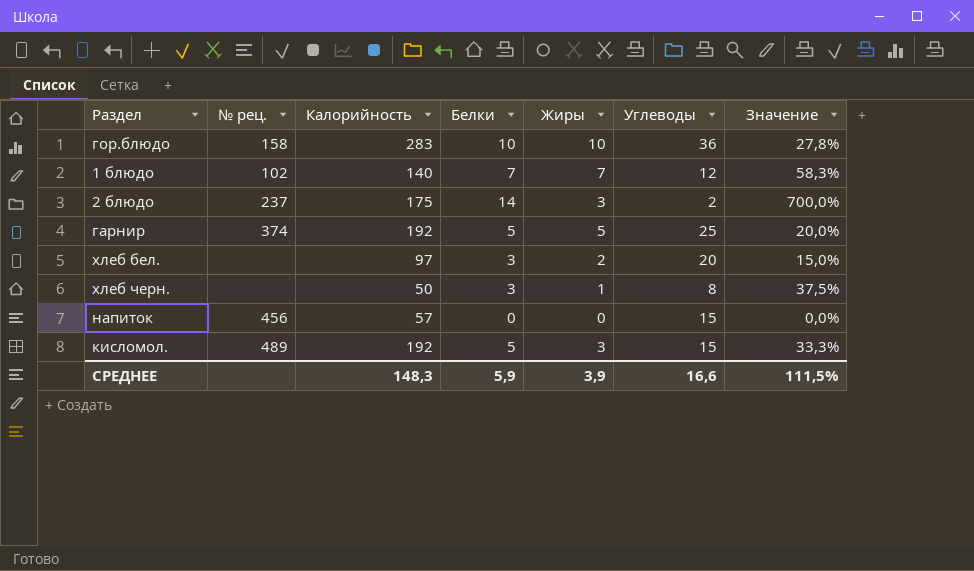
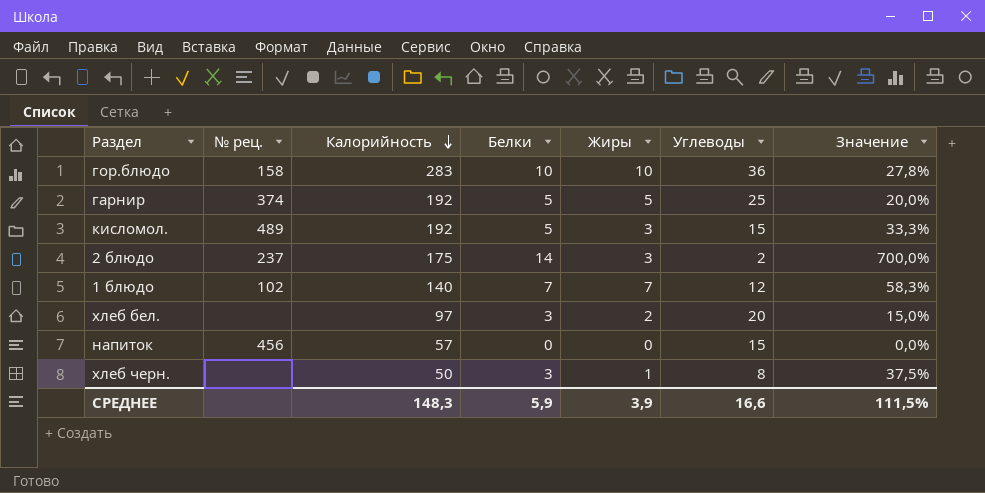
row order: none -> Калорийность descending

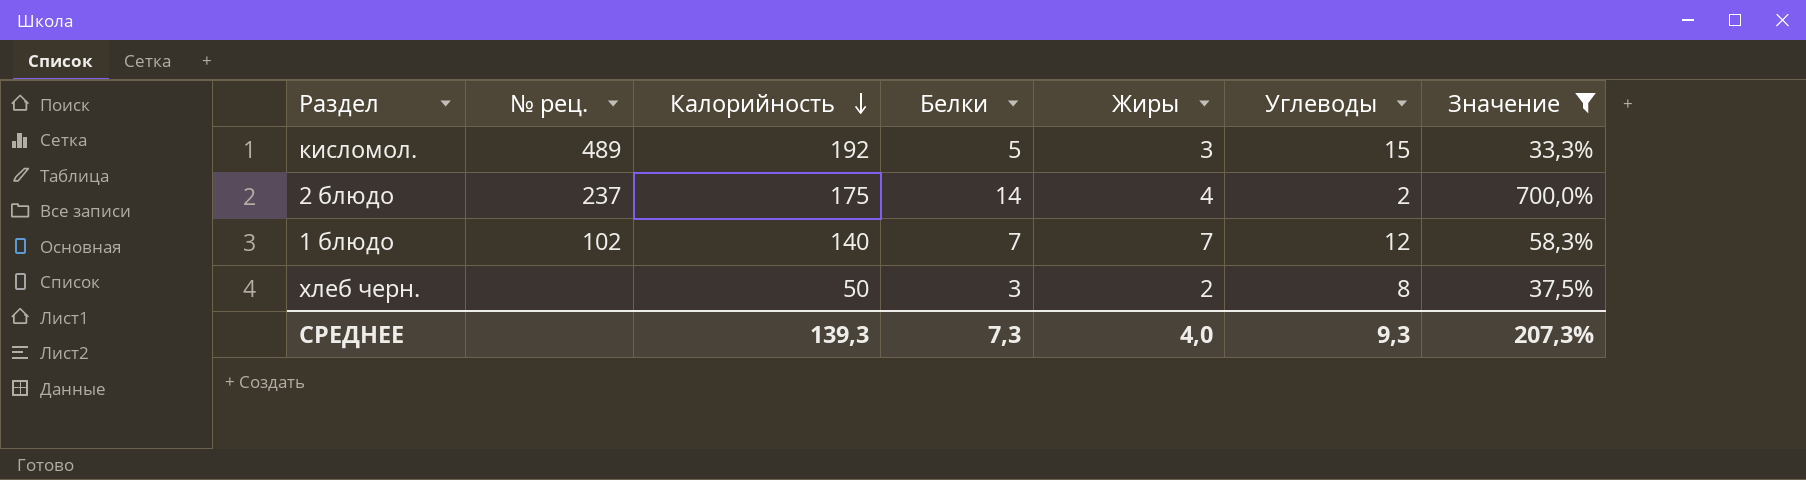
filter: none -> Значение >= 33,3%
2 блюдо | Жиры: 3 -> 4
хлеб черн. | Жиры: 1 -> 2
СРЕДНЕЕ | Калорийность: 148,3 -> 139,3
СРЕДНЕЕ | Белки: 5,9 -> 7,3
СРЕДНЕЕ | Жиры: 3,9 -> 4,0
СРЕДНЕЕ | Углеводы: 16,6 -> 9,3
СРЕДНЕЕ | Значение: 111,5% -> 207,3%

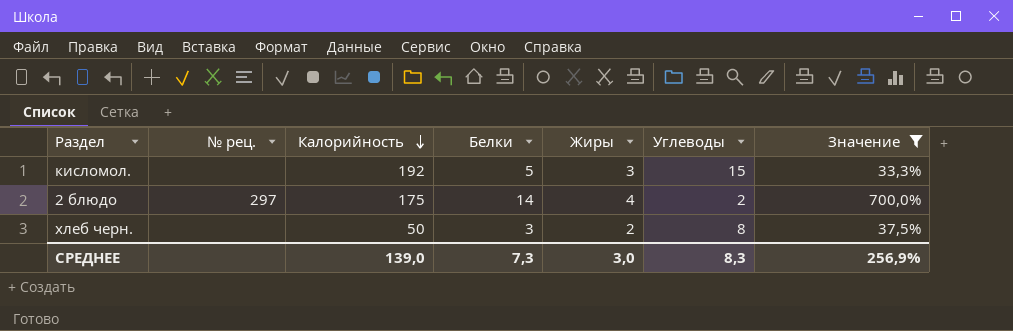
row 1 блюдо: 102 | 140 | 7 | 7 | 12 | 58,3% -> none
кисломол. | № рец.: 489 -> none
2 блюдо | № рец.: 237 -> 297
СРЕДНЕЕ | Калорийность: 139,3 -> 139,0
СРЕДНЕЕ | Жиры: 4,0 -> 3,0
СРЕДНЕЕ | Углеводы: 9,3 -> 8,3
СРЕДНЕЕ | Значение: 207,3% -> 256,9%

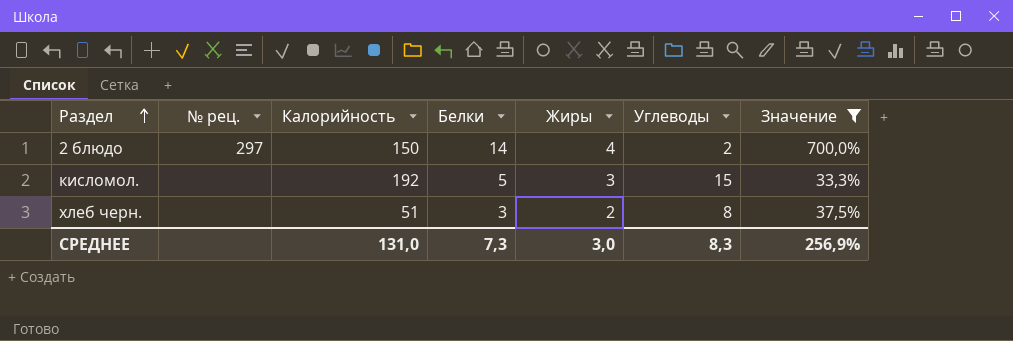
row order: Калорийность descending -> Раздел ascending
2 блюдо | Калорийность: 175 -> 150
хлеб черн. | Калорийность: 50 -> 51
СРЕДНЕЕ | Калорийность: 139,0 -> 131,0

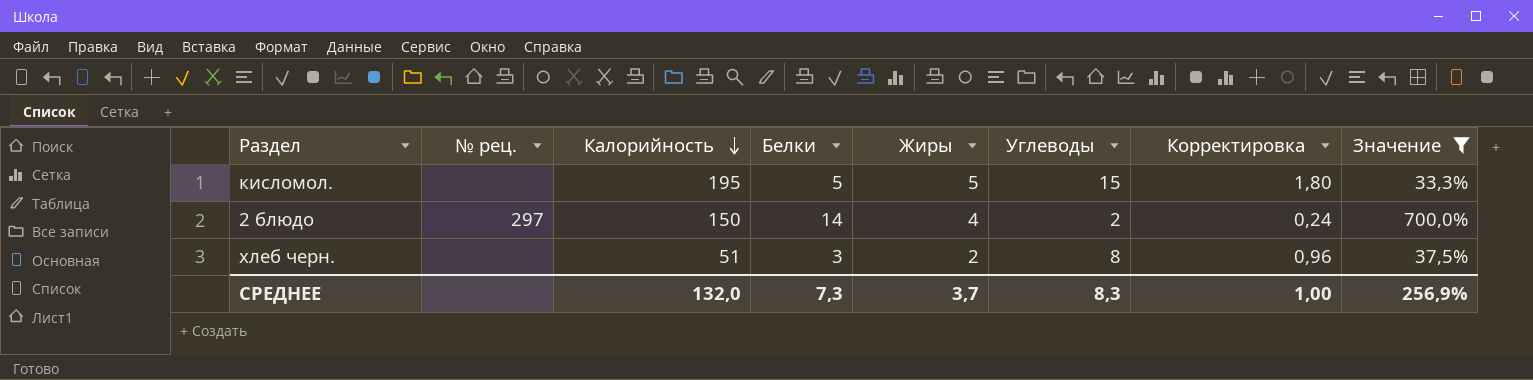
row order: Раздел ascending -> Калорийность descending
column Корректировка | formula: none -> [Углеводы] * 0,12
кисломол. | Калорийность: 192 -> 195
кисломол. | Жиры: 3 -> 5
СРЕДНЕЕ | Калорийность: 131,0 -> 132,0
СРЕДНЕЕ | Жиры: 3,0 -> 3,7

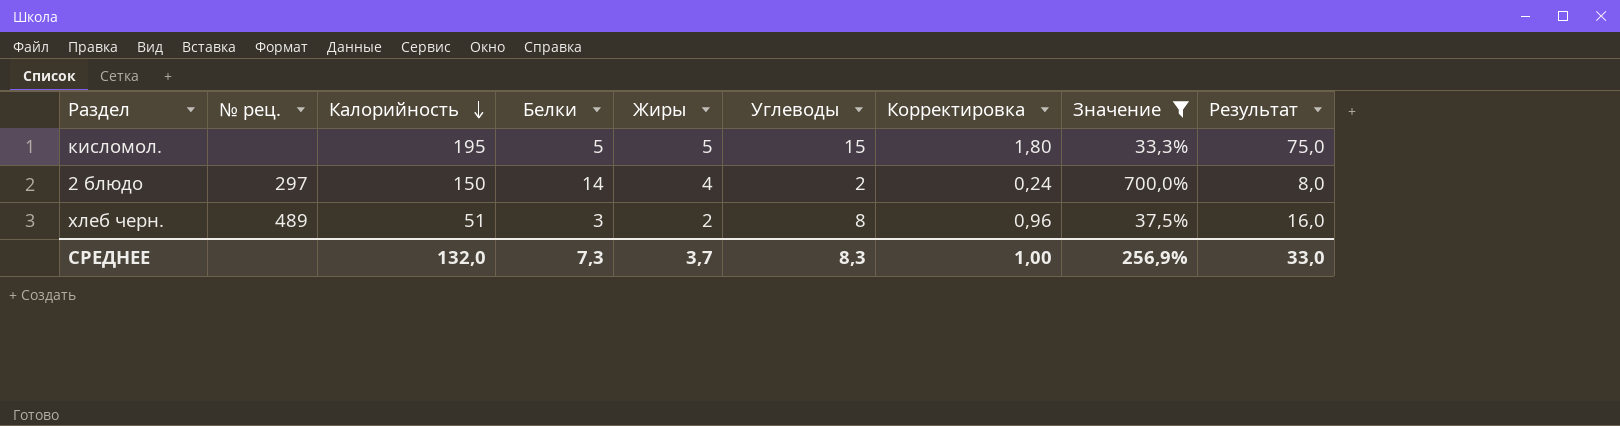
column Результат | formula: none -> [Жиры] * [Углеводы]
хлеб черн. | № рец.: none -> 489

